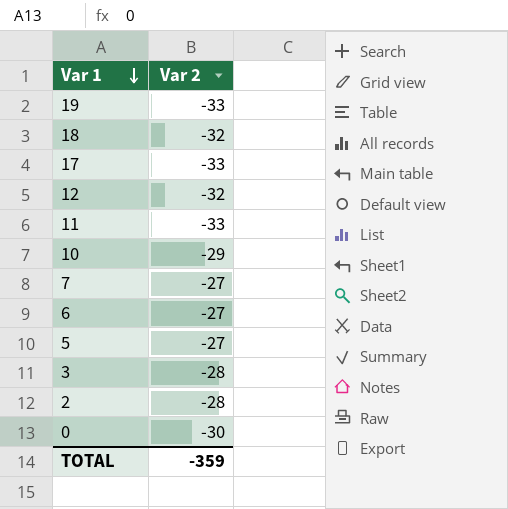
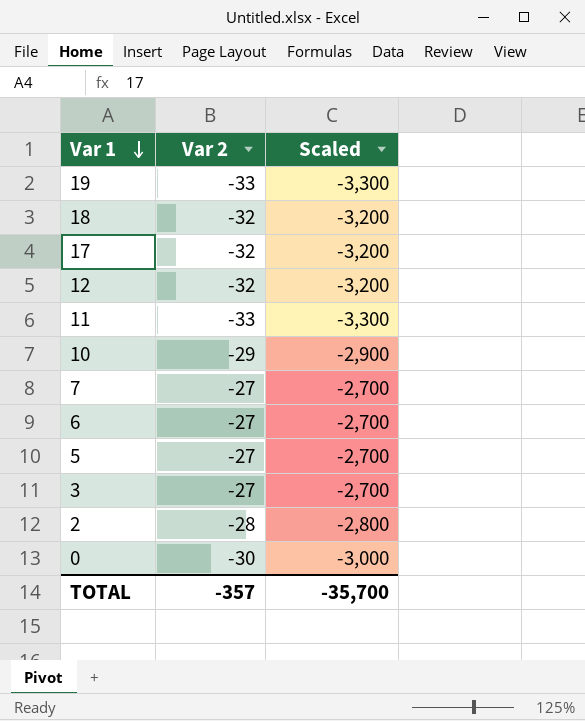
column Scaled | formula: none -> [Var 2] * 100
17 | Var 2: -33 -> -32
3 | Var 2: -28 -> -27
TOTAL | Var 2: -359 -> -357

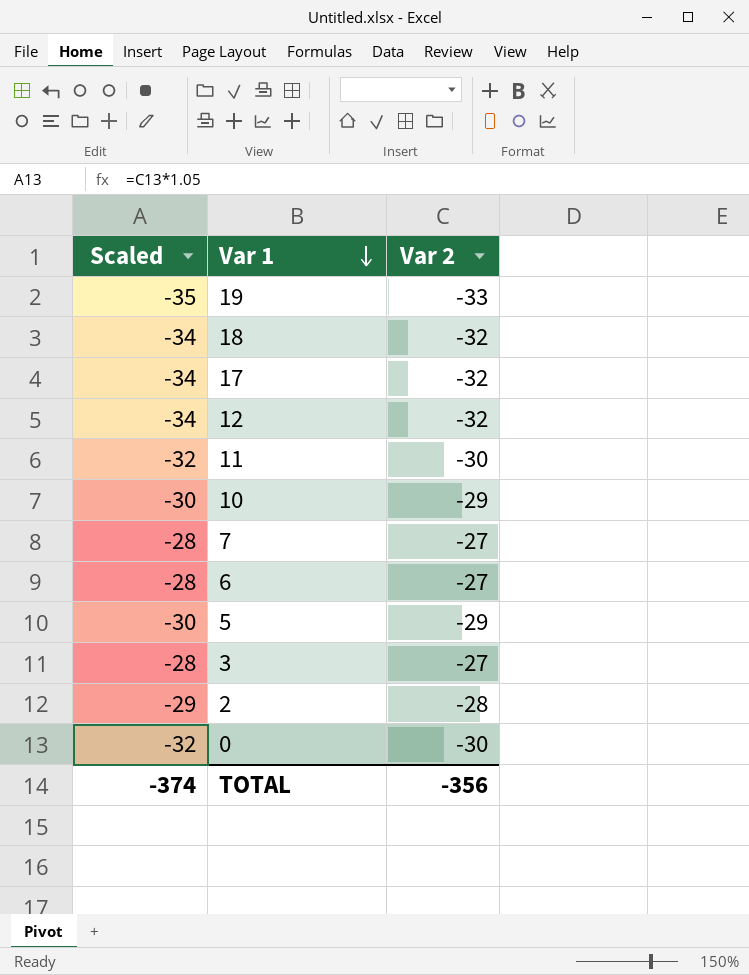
column Scaled | formula: [Var 2] * 100 -> [Var 2] * 1.05
column Scaled | position: 3 -> 1
11 | Var 2: -33 -> -30
5 | Var 2: -27 -> -29
TOTAL | Scaled: -35,700 -> -374
TOTAL | Var 2: -357 -> -356

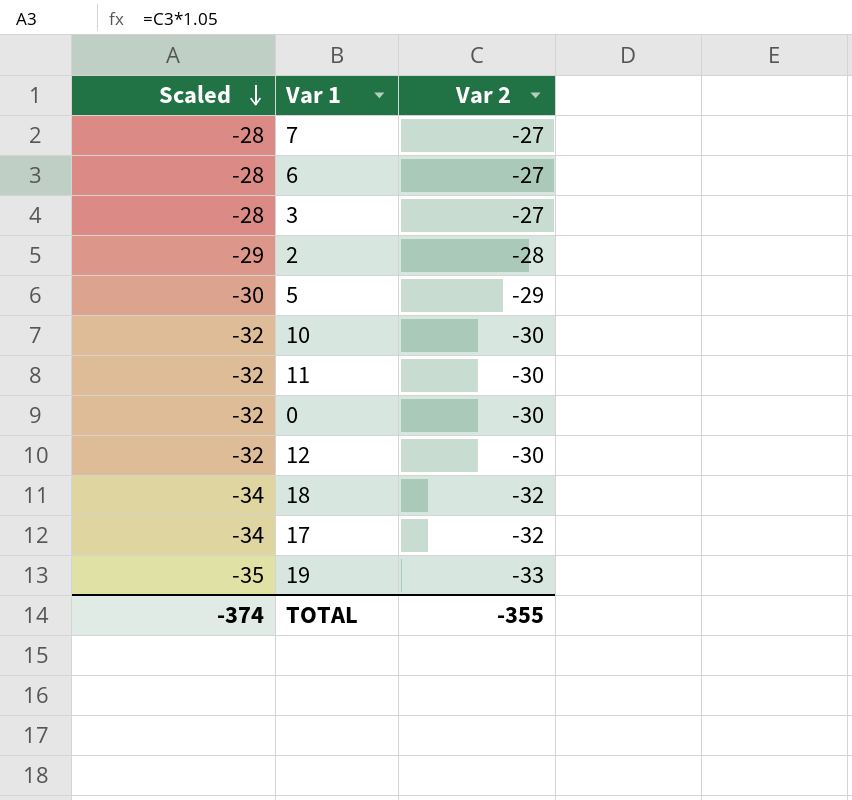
row order: Var 1 descending -> Scaled descending
10 | Scaled: -30 -> -32
10 | Var 2: -29 -> -30
12 | Scaled: -34 -> -32
12 | Var 2: -32 -> -30
TOTAL | Var 2: -356 -> -355

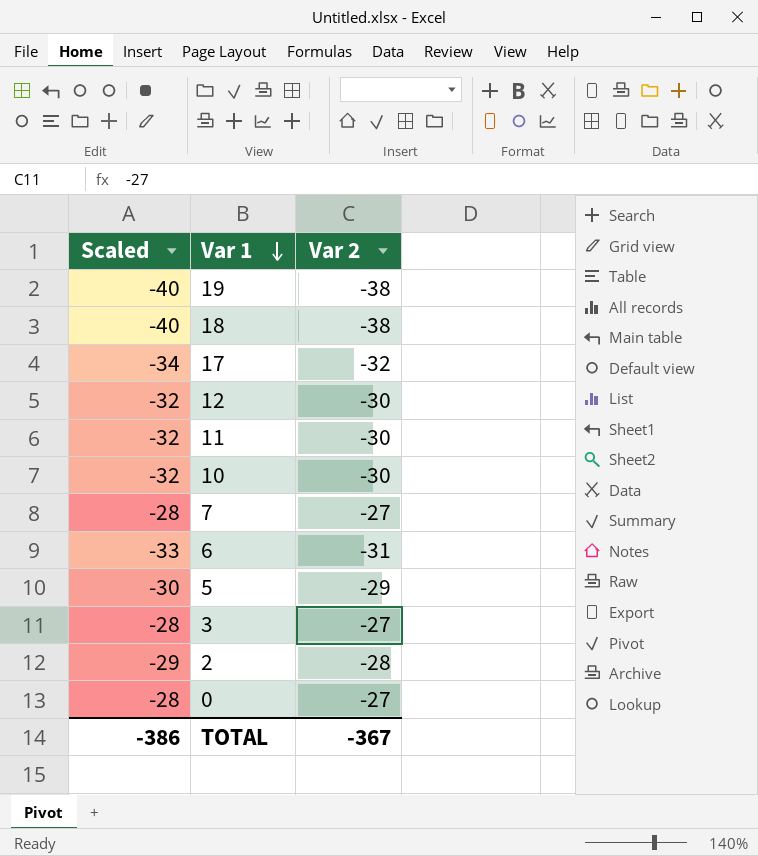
row order: Scaled descending -> Var 1 descending
19 | Scaled: -35 -> -40
19 | Var 2: -33 -> -38
18 | Scaled: -34 -> -40
18 | Var 2: -32 -> -38
6 | Scaled: -28 -> -33
6 | Var 2: -27 -> -31
0 | Scaled: -32 -> -28
0 | Var 2: -30 -> -27
TOTAL | Scaled: -374 -> -386
TOTAL | Var 2: -355 -> -367

